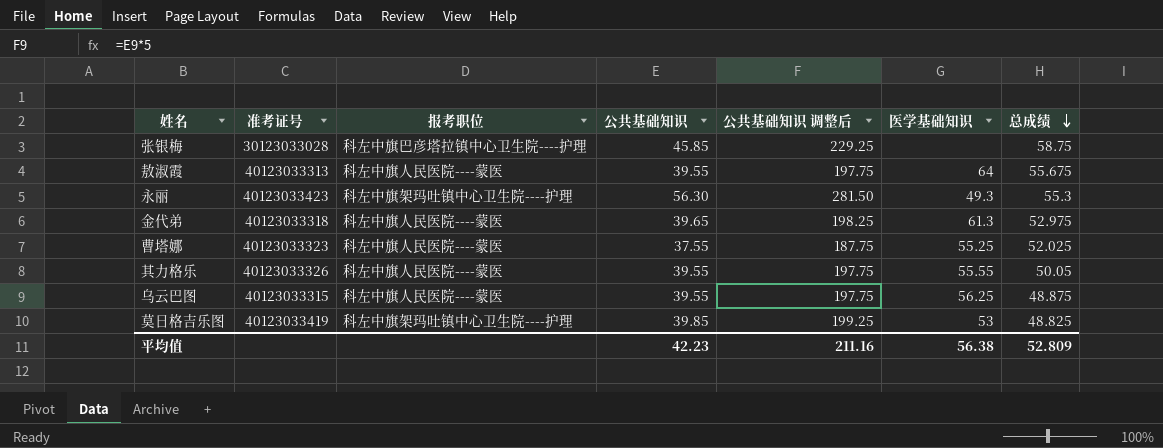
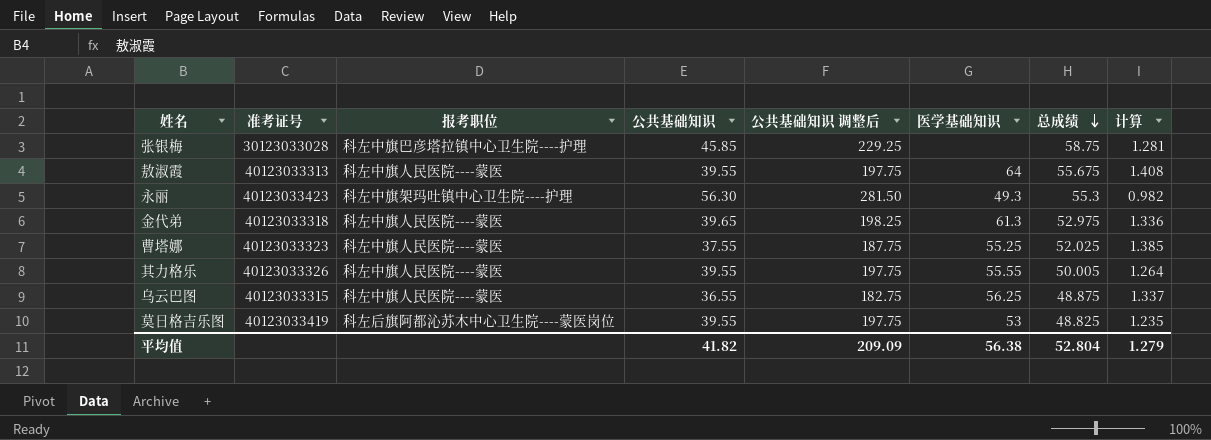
column 计算 | formula: none -> [总成绩] / [公共基础知识]
其力格乐 | 总成绩: 50.05 -> 50.005
乌云巴图 | 公共基础知识: 39.55 -> 36.55
乌云巴图 | 公共基础知识 调整后: 197.75 -> 182.75
莫日格吉乐图 | 报考职位: 科左中旗架玛吐镇中心卫生院----护理 -> 科左后旗阿都沁苏木中心卫生院----蒙医岗位
莫日格吉乐图 | 公共基础知识: 39.85 -> 39.55
莫日格吉乐图 | 公共基础知识 调整后: 199.25 -> 197.75
平均值 | 公共基础知识: 42.23 -> 41.82
平均值 | 公共基础知识 调整后: 211.16 -> 209.09
平均值 | 总成绩: 52.809 -> 52.804

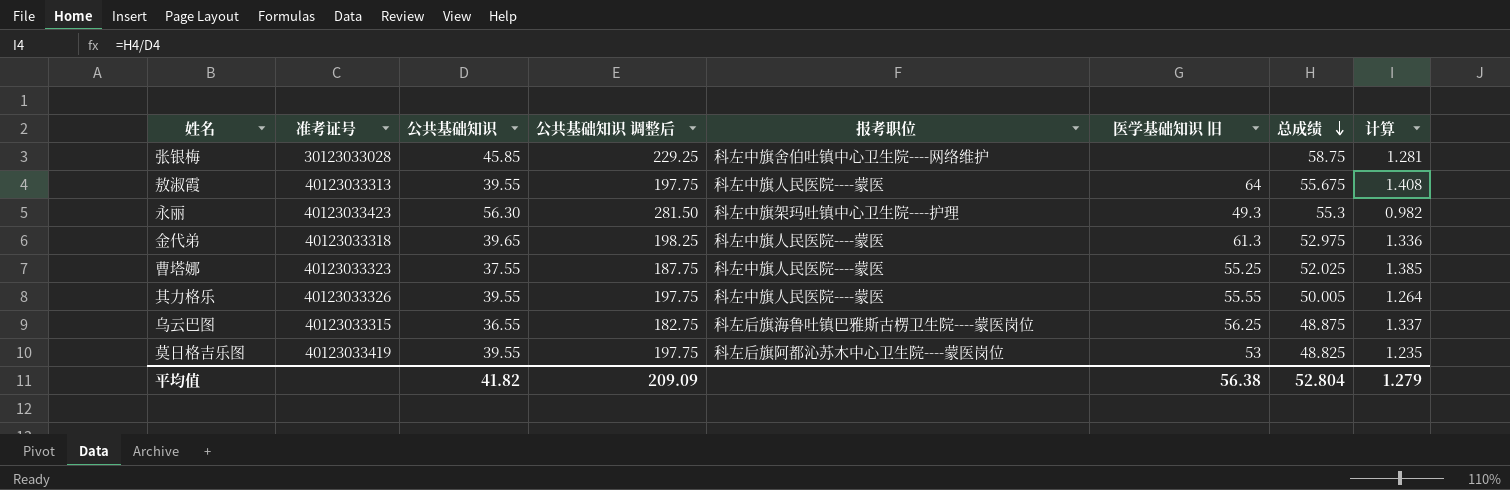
column 报考职位 | position: 3 -> 5
column name: 医学基础知识 -> 医学基础知识 旧
张银梅 | 报考职位: 科左中旗巴彦塔拉镇中心卫生院----护理 -> 科左中旗舍伯吐镇中心卫生院----网络维护
乌云巴图 | 报考职位: 科左中旗人民医院----蒙医 -> 科左后旗海鲁吐镇巴雅斯古楞卫生院----蒙医岗位

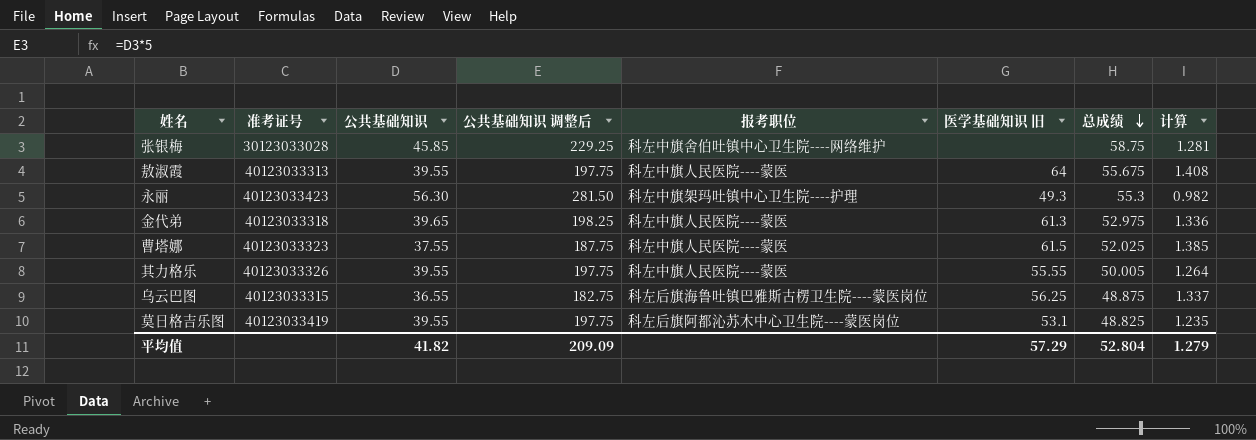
曹塔娜 | 医学基础知识 旧: 55.25 -> 61.5
莫日格吉乐图 | 医学基础知识 旧: 53 -> 53.1
平均值 | 医学基础知识 旧: 56.38 -> 57.29

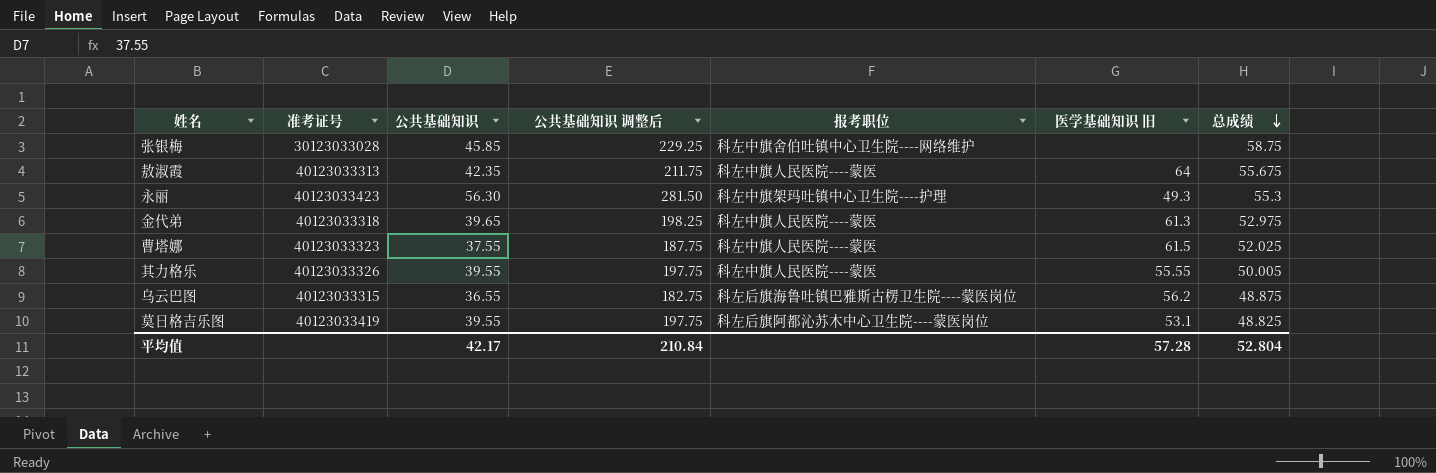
column 计算 | formula: [总成绩] / [公共基础知识] -> none
敖淑霞 | 公共基础知识: 39.55 -> 42.35
敖淑霞 | 公共基础知识 调整后: 197.75 -> 211.75
乌云巴图 | 医学基础知识 旧: 56.25 -> 56.2
平均值 | 公共基础知识: 41.82 -> 42.17
平均值 | 公共基础知识 调整后: 209.09 -> 210.84
平均值 | 医学基础知识 旧: 57.29 -> 57.28

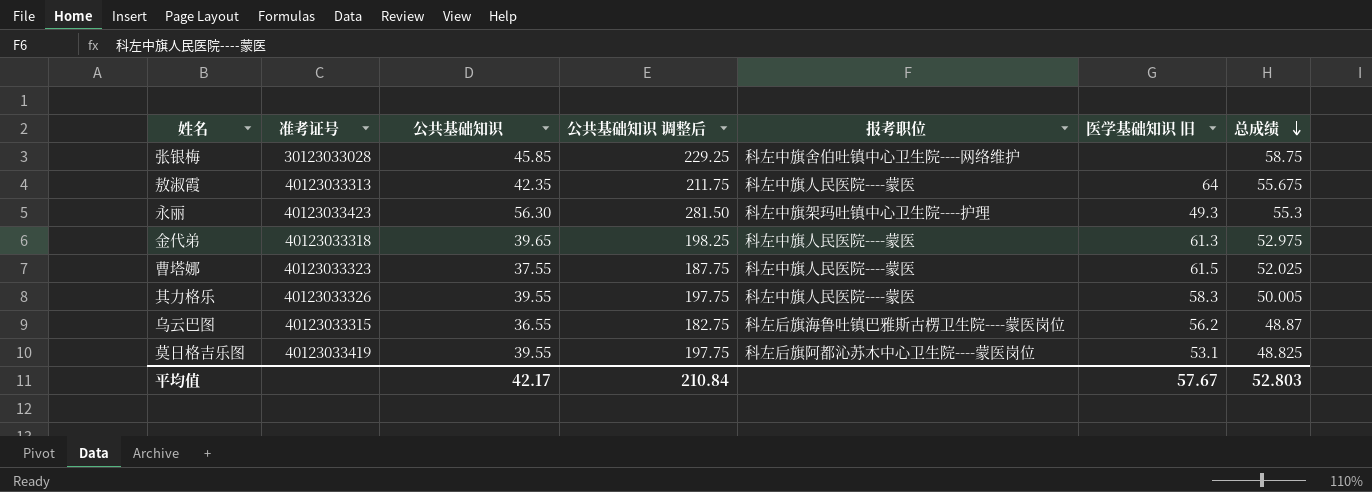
其力格乐 | 医学基础知识 旧: 55.55 -> 58.3
乌云巴图 | 总成绩: 48.875 -> 48.87
平均值 | 医学基础知识 旧: 57.28 -> 57.67
平均值 | 总成绩: 52.804 -> 52.803

